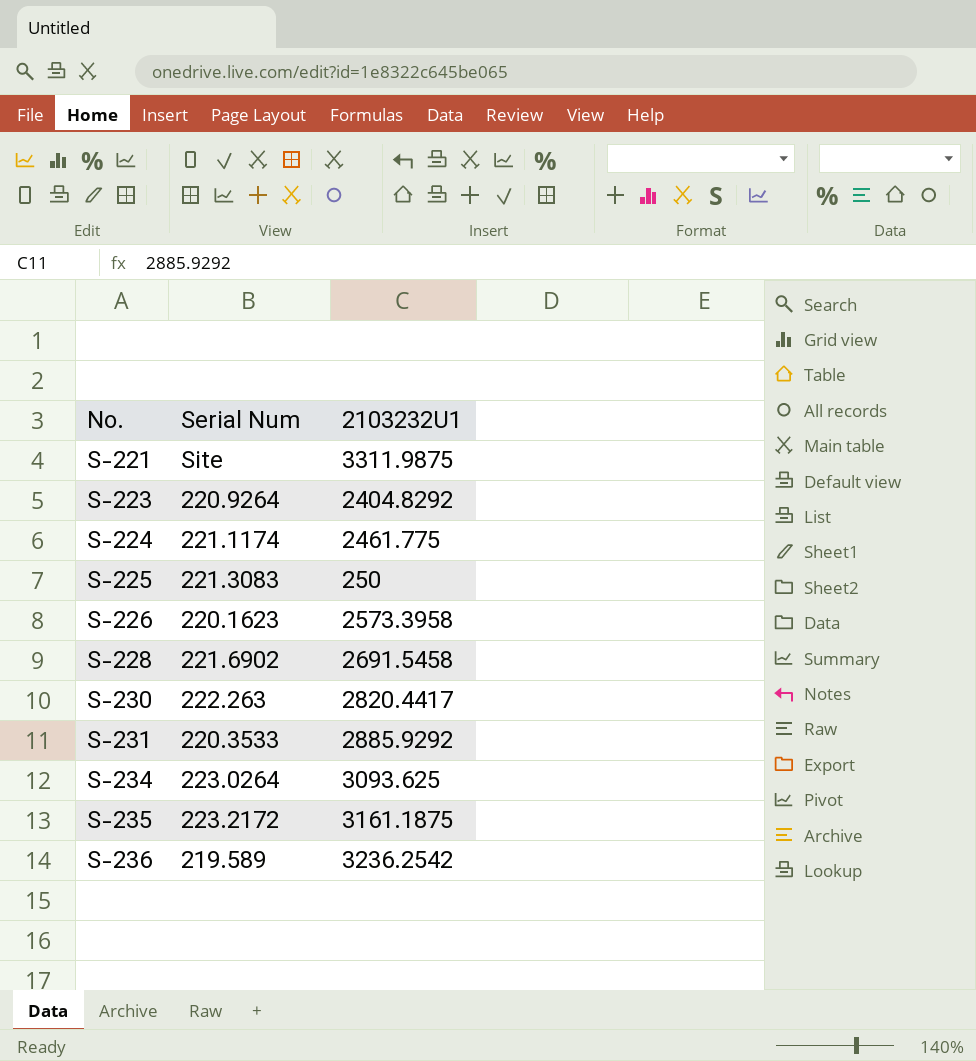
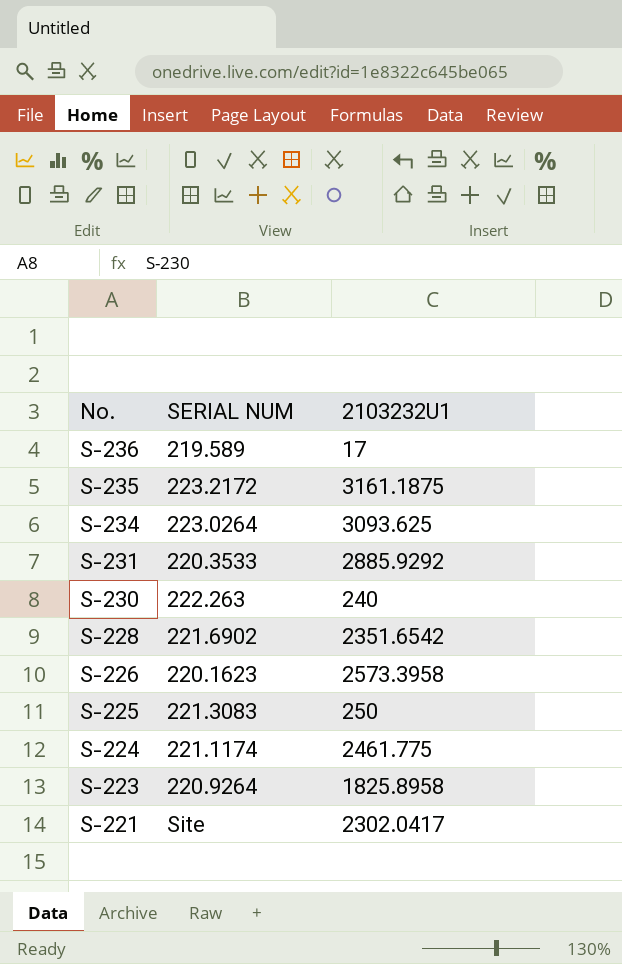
row order: No. ascending -> No. descending
column name: Serial Num -> SERIAL NUM
S-236 | 2103232U1: 3236.2542 -> 17
S-230 | 2103232U1: 2820.4417 -> 240
S-228 | 2103232U1: 2691.5458 -> 2351.6542
S-223 | 2103232U1: 2404.8292 -> 1825.8958
S-221 | 2103232U1: 3311.9875 -> 2302.0417

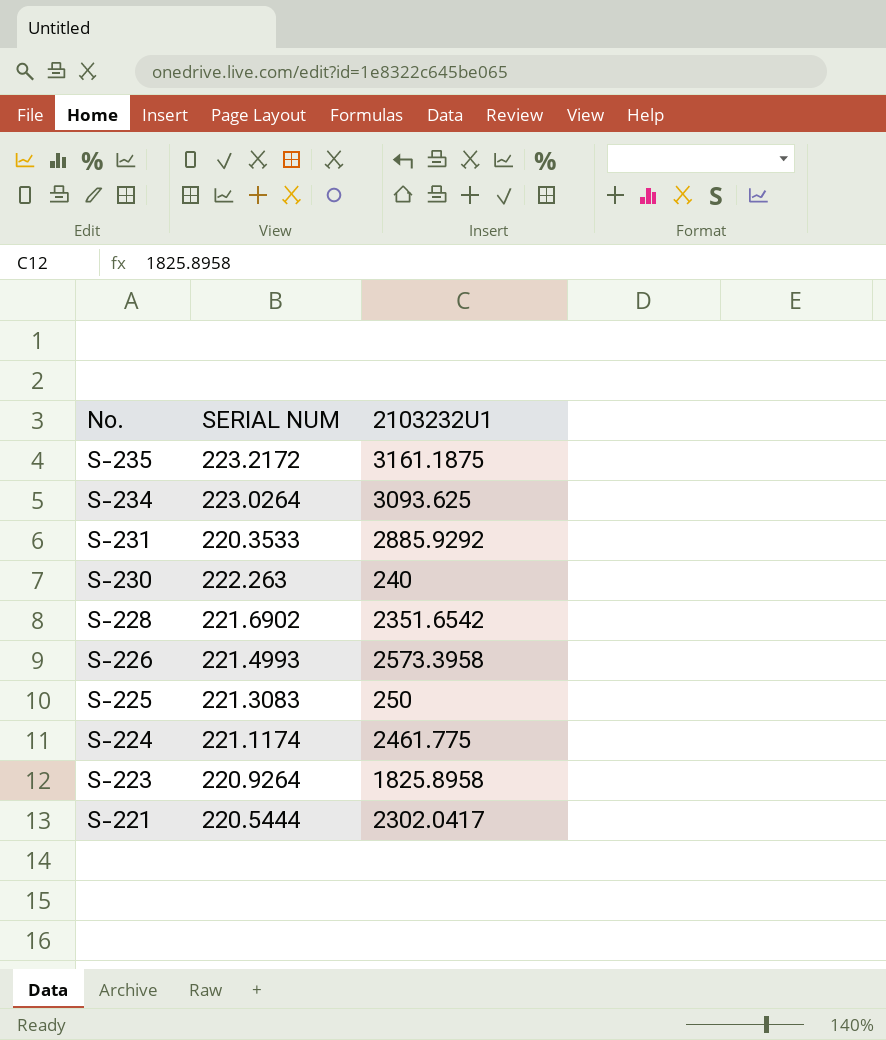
row S-236: 219.589 | 17 -> none
S-226 | SERIAL NUM: 220.1623 -> 221.4993
S-221 | SERIAL NUM: Site -> 220.5444

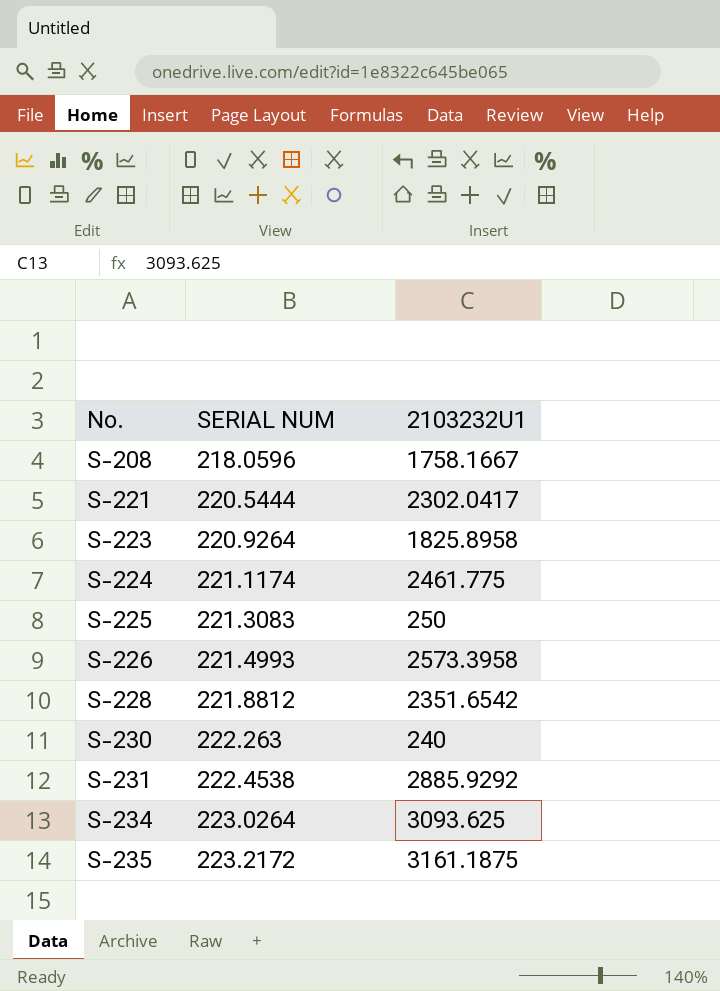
row order: No. descending -> No. ascending
row S-208: none -> 218.0596 | 1758.1667
S-228 | SERIAL NUM: 221.6902 -> 221.8812
S-231 | SERIAL NUM: 220.3533 -> 222.4538

